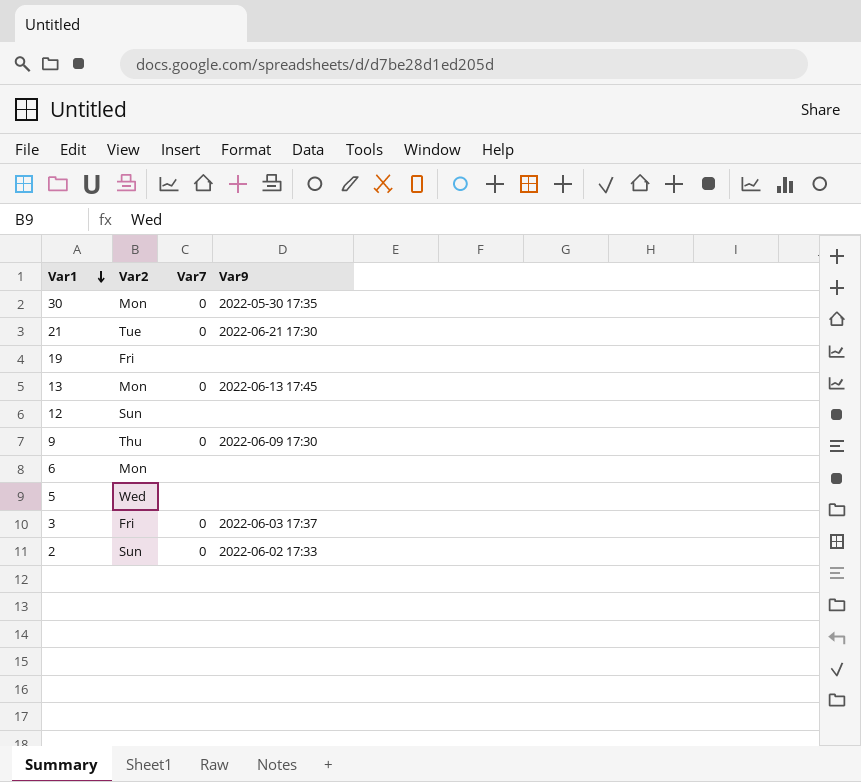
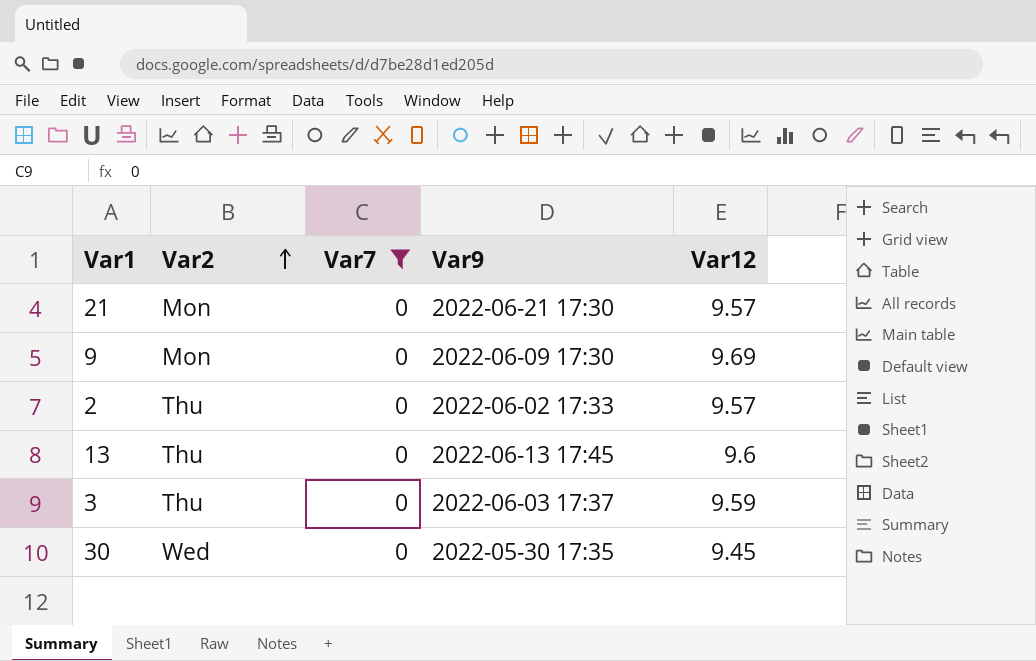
filter: none -> Var7 = 0
row order: Var1 descending -> Var2 ascending
column Var12 | position: none -> 5
21 | Var2: Tue -> Mon
9 | Var2: Thu -> Mon
2 | Var2: Sun -> Thu
13 | Var2: Mon -> Thu
3 | Var2: Fri -> Thu
30 | Var2: Mon -> Wed

